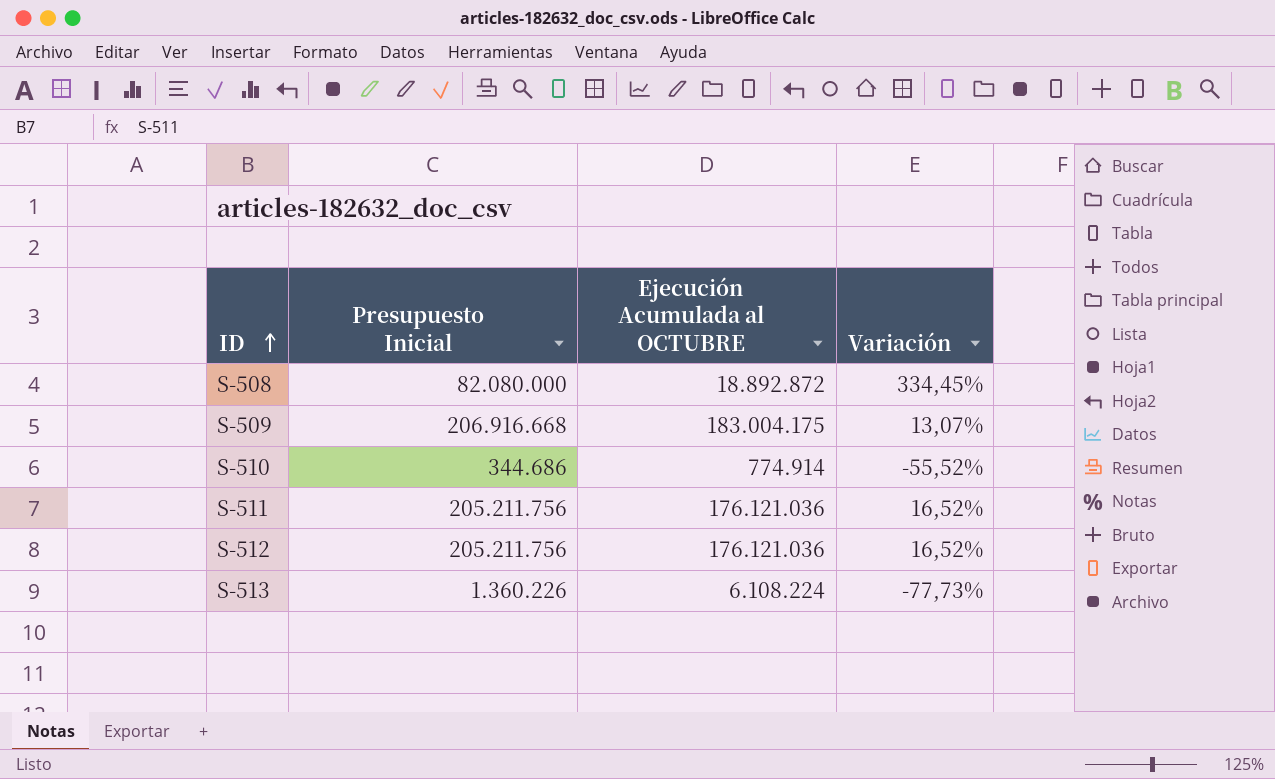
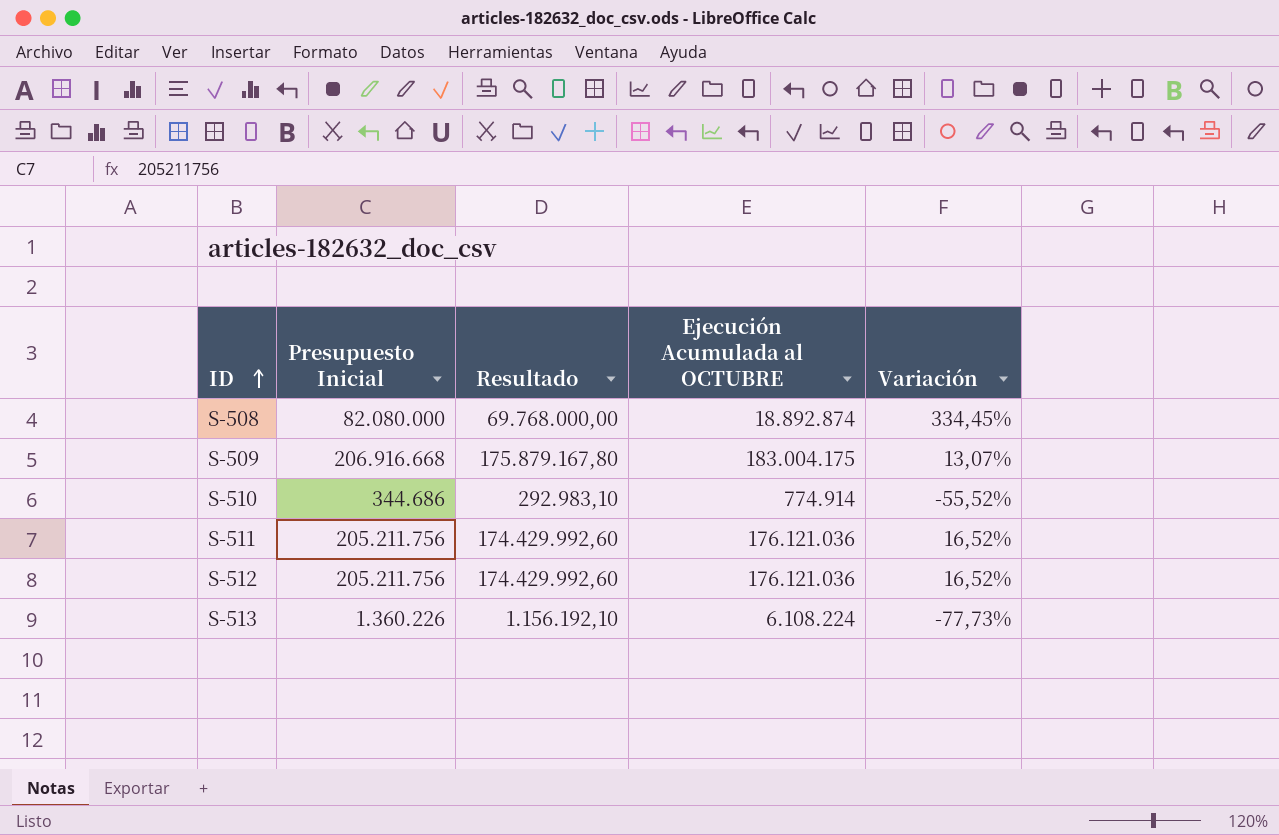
column Resultado | formula: none -> [Presupuesto Inicial] * 0,85
S-508 | Ejecución Acumulada al OCTUBRE: 18.892.872 -> 18.892.874

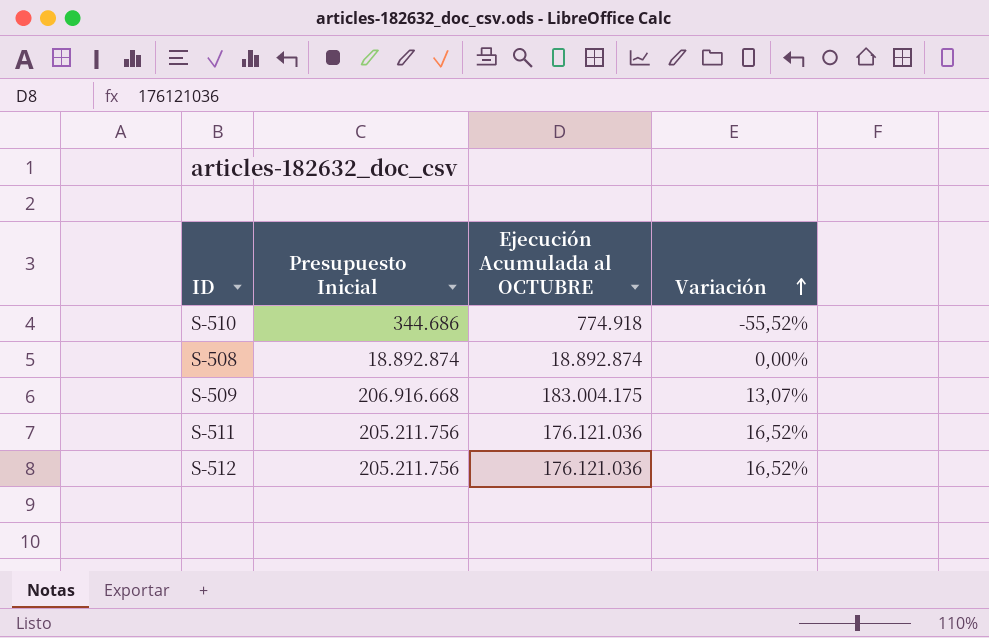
row order: ID ascending -> Variación ascending
column Resultado | formula: [Presupuesto Inicial] * 0,85 -> none
row S-513: 1.360.226 | 1.156.192,10 | 6.108.224 | -77,73% -> none
S-510 | Ejecución Acumulada al OCTUBRE: 774.914 -> 774.918
S-508 | Presupuesto Inicial: 82.080.000 -> 18.892.874
S-508 | Variación: 334,45% -> 0,00%

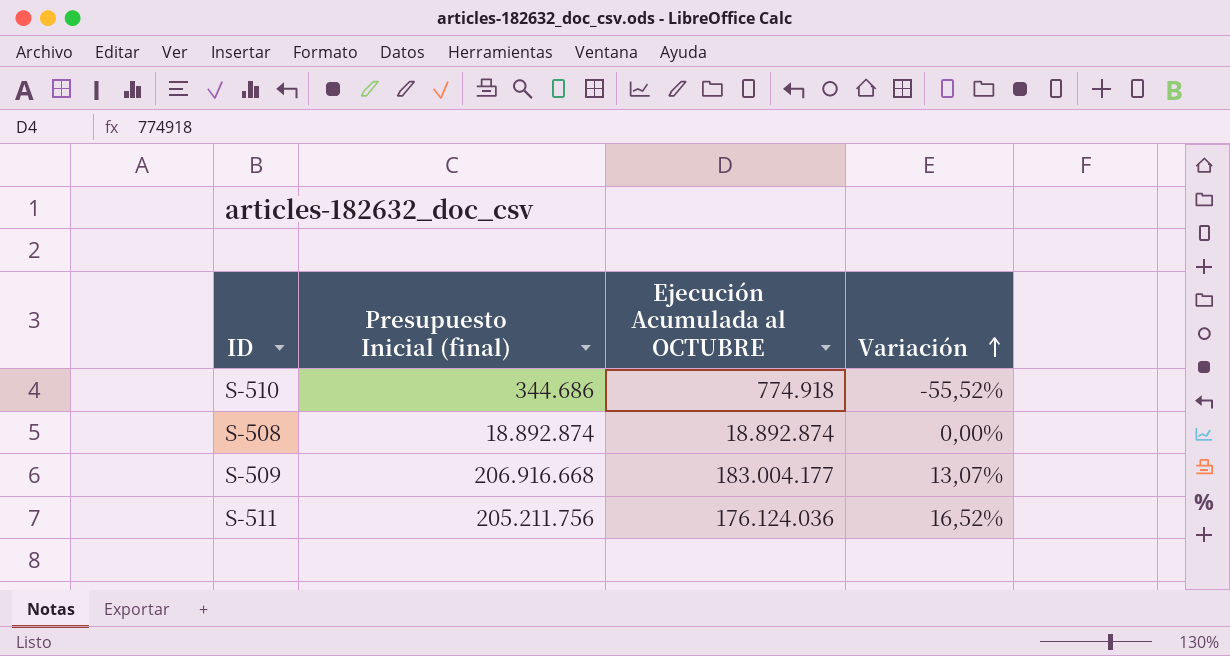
column name: Presupuesto Inicial -> Presupuesto Inicial (final)
row S-512: 205.211.756 | 176.121.036 | 16,52% -> none
S-509 | Ejecución Acumulada al OCTUBRE: 183.004.175 -> 183.004.177
S-511 | Ejecución Acumulada al OCTUBRE: 176.121.036 -> 176.124.036

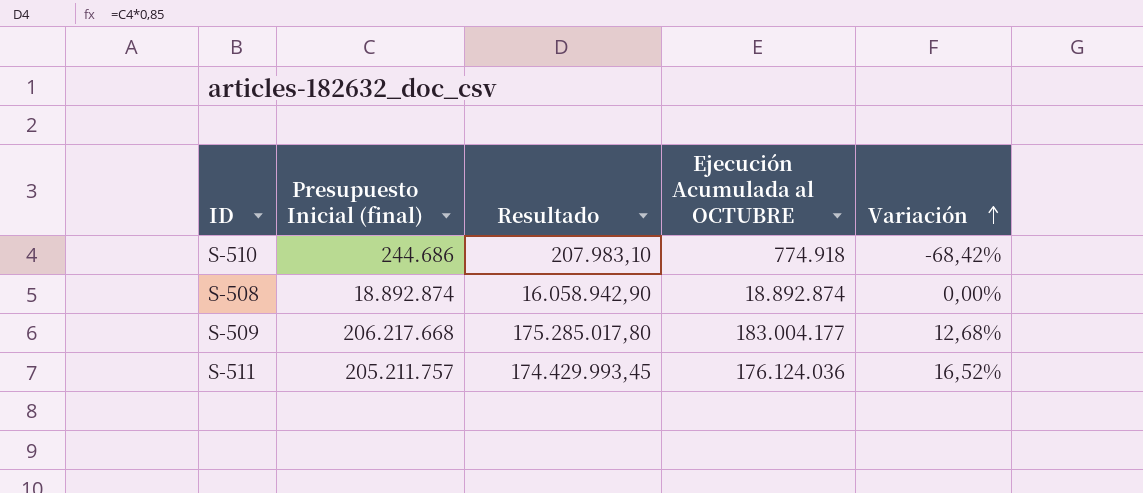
column Resultado | formula: none -> [Presupuesto Inicial (final)] * 0,85
S-510 | Presupuesto Inicial (final): 344.686 -> 244.686
S-510 | Variación: -55,52% -> -68,42%
S-509 | Presupuesto Inicial (final): 206.916.668 -> 206.217.668
S-509 | Variación: 13,07% -> 12,68%
S-511 | Presupuesto Inicial (final): 205.211.756 -> 205.211.757

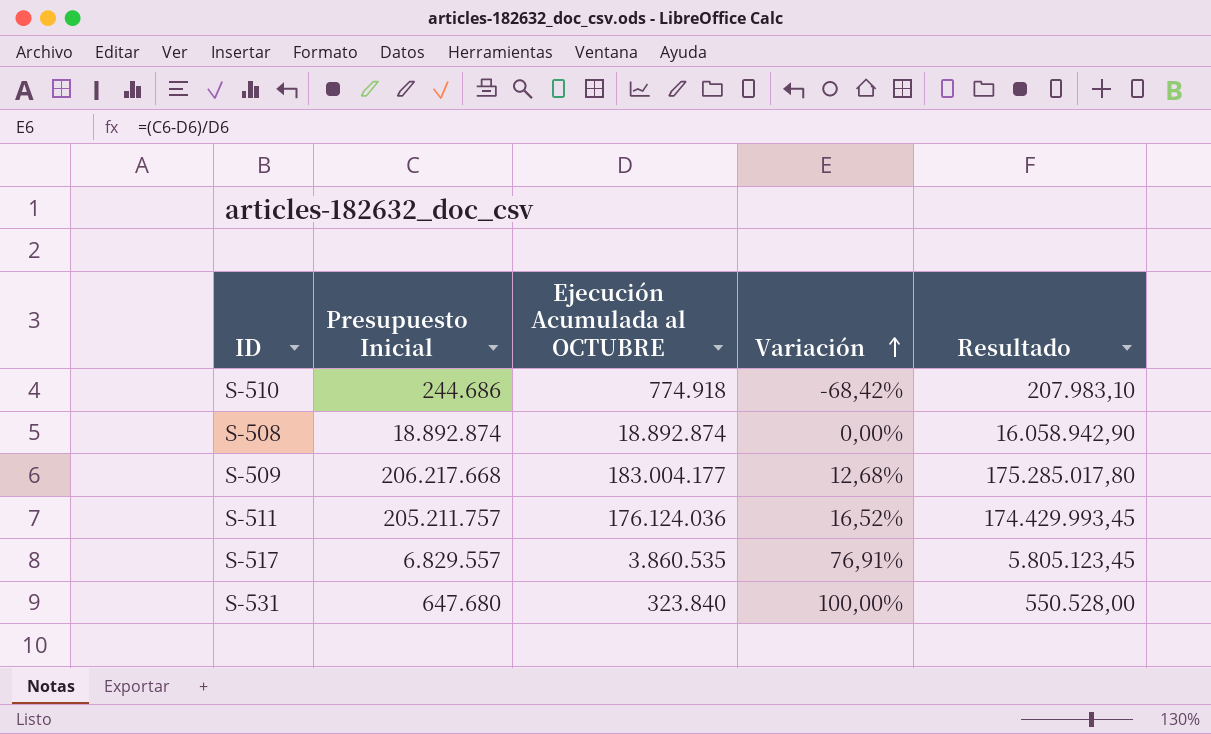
column name: Presupuesto Inicial (final) -> Presupuesto Inicial
column Resultado | position: 3 -> 5
row S-517: none -> 6.829.557 | 3.860.535 | 76,91% | 5.805.123,45
row S-531: none -> 647.680 | 323.840 | 100,00% | 550.528,00

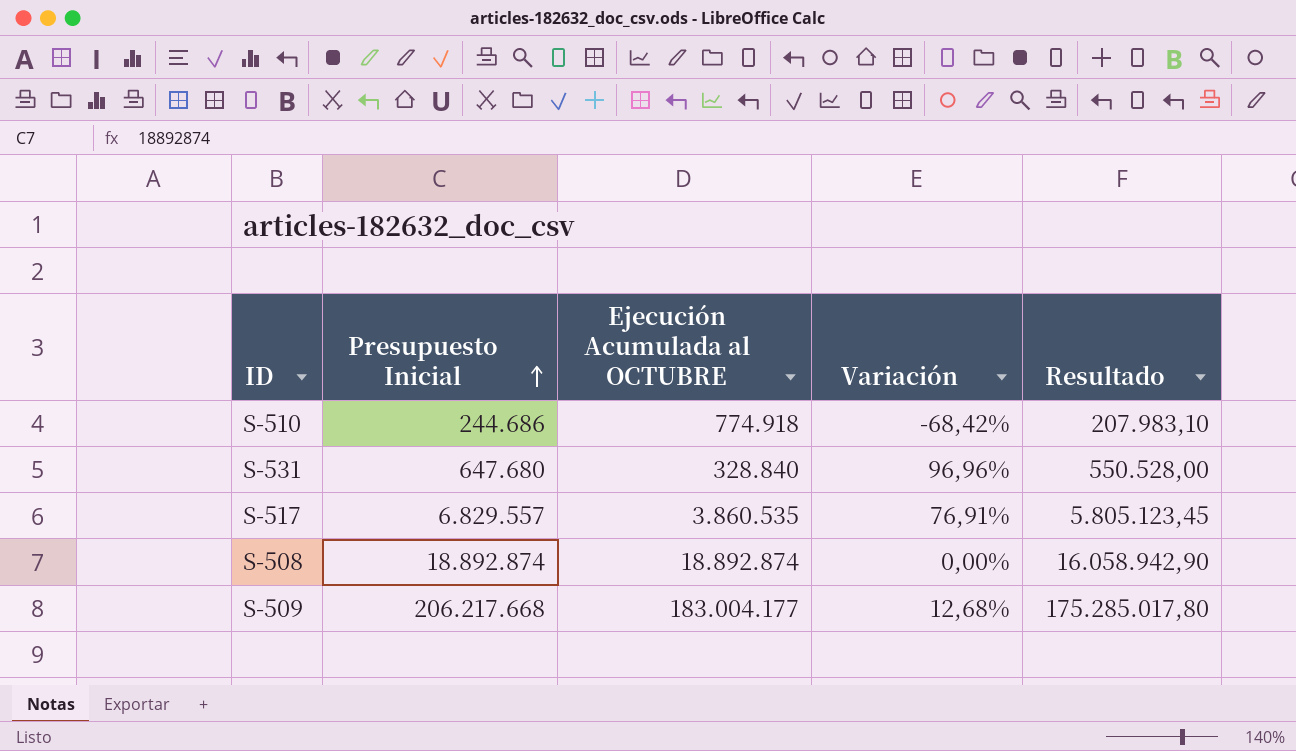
row order: Variación ascending -> Presupuesto Inicial ascending
row S-511: 205.211.757 | 176.124.036 | 16,52% | 174.429.993,45 -> none
S-531 | Ejecución Acumulada al OCTUBRE: 323.840 -> 328.840
S-531 | Variación: 100,00% -> 96,96%

